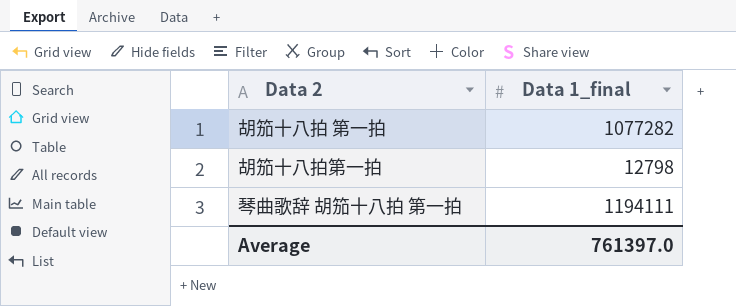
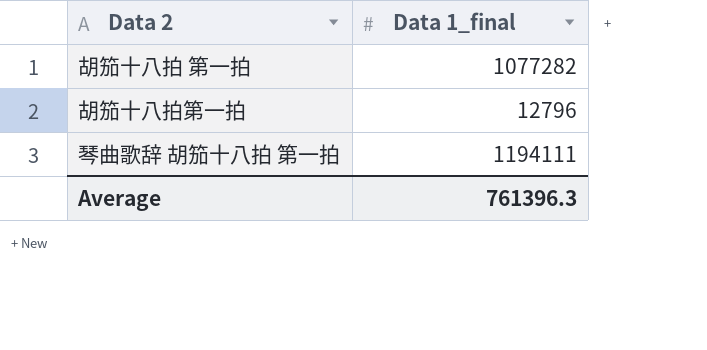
胡笳十八拍第一拍 | Data 1_final: 12798 -> 12796
Average | Data 1_final: 761397.0 -> 761396.3

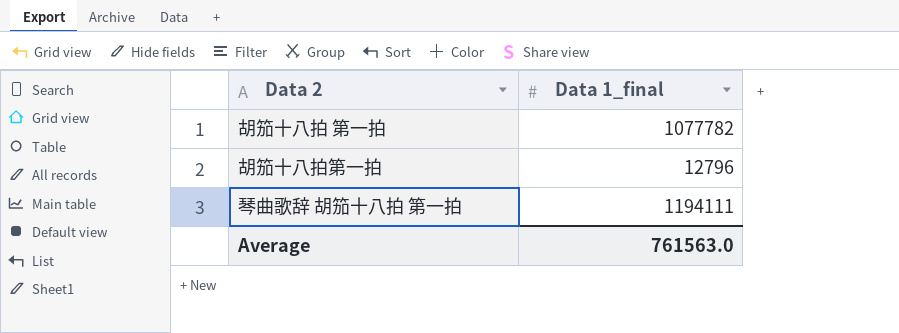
胡笳十八拍 第一拍 | Data 1_final: 1077282 -> 1077782
Average | Data 1_final: 761396.3 -> 761563.0

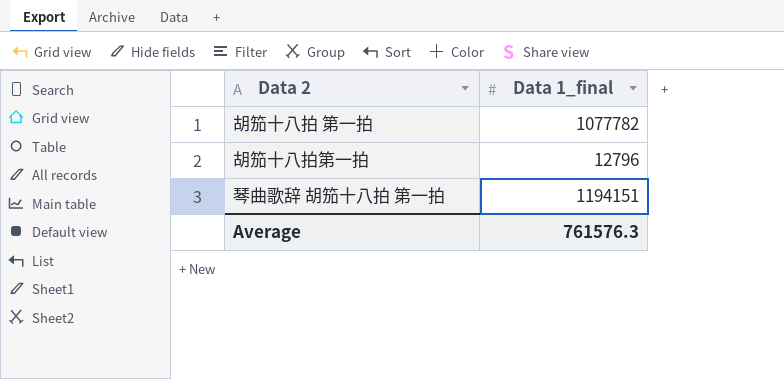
琴曲歌辞 胡笳十八拍 第一拍 | Data 1_final: 1194111 -> 1194151
Average | Data 1_final: 761563.0 -> 761576.3

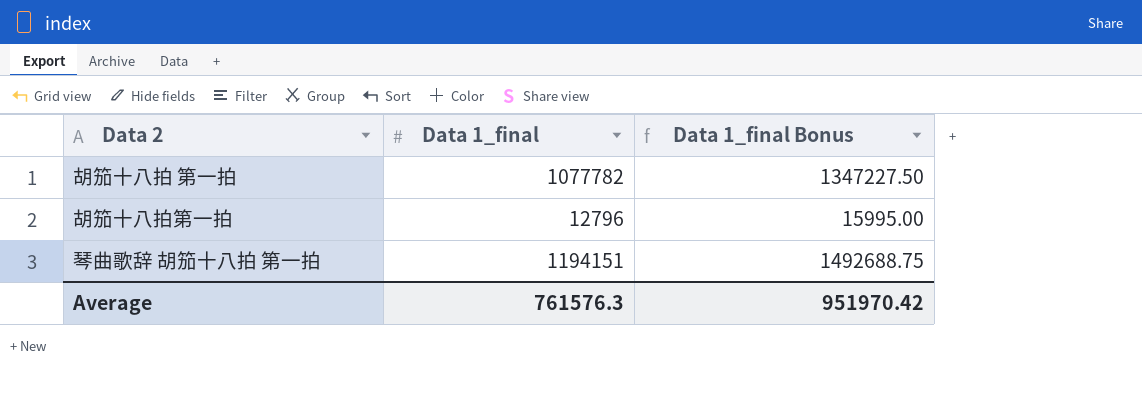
column Data 1_final Bonus | formula: none -> [Data 1_final] * 1.25

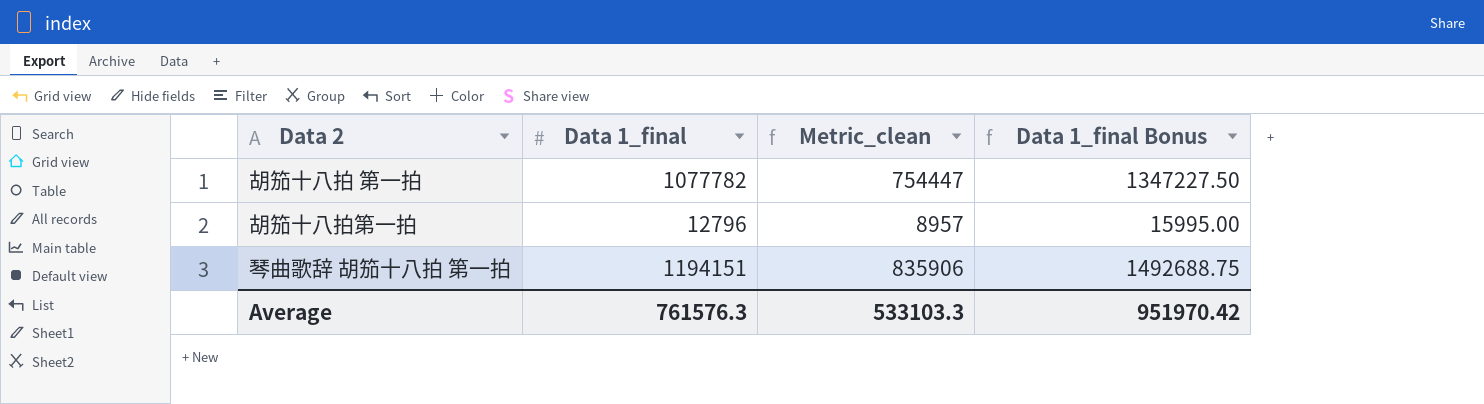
column Metric_clean | formula: none -> [Data 1_final] * 0.7

